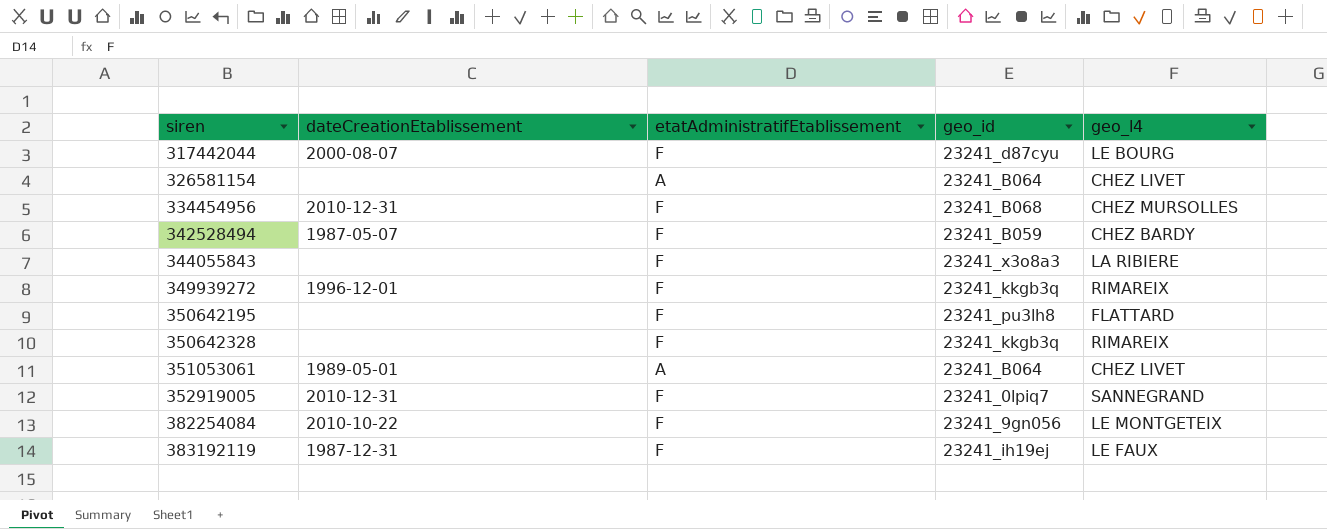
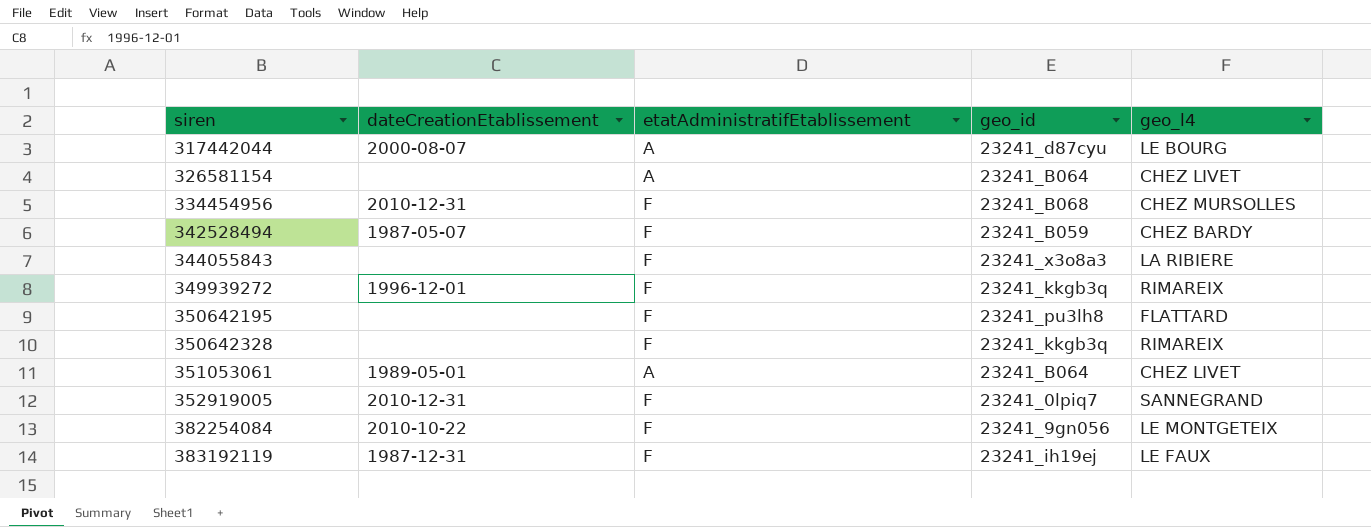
317442044 | etatAdministratifEtablissement: F -> A

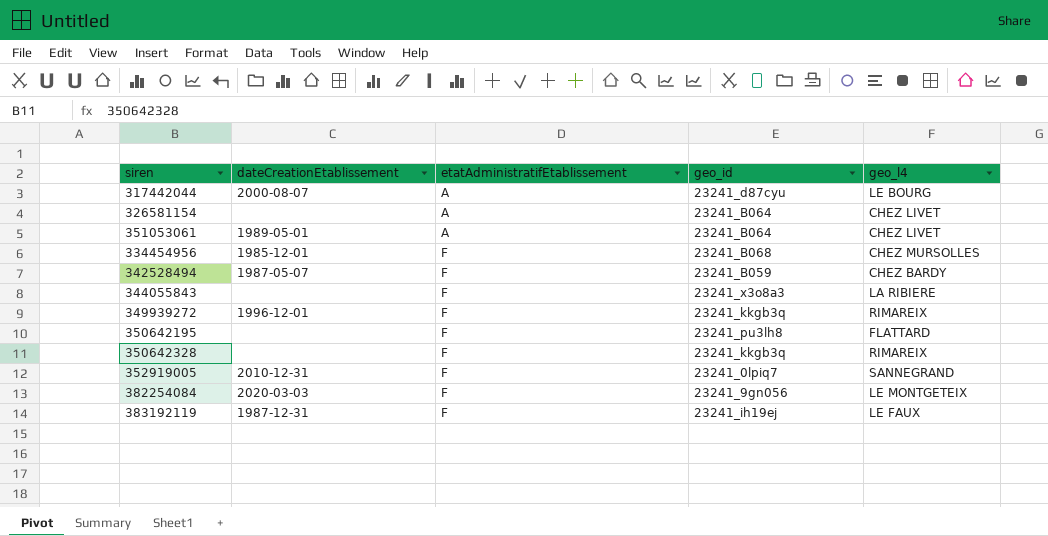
row order: siren ascending -> etatAdministratifEtablissement ascending
334454956 | dateCreationEtablissement: 2010-12-31 -> 1985-12-01
382254084 | dateCreationEtablissement: 2010-10-22 -> 2020-03-03

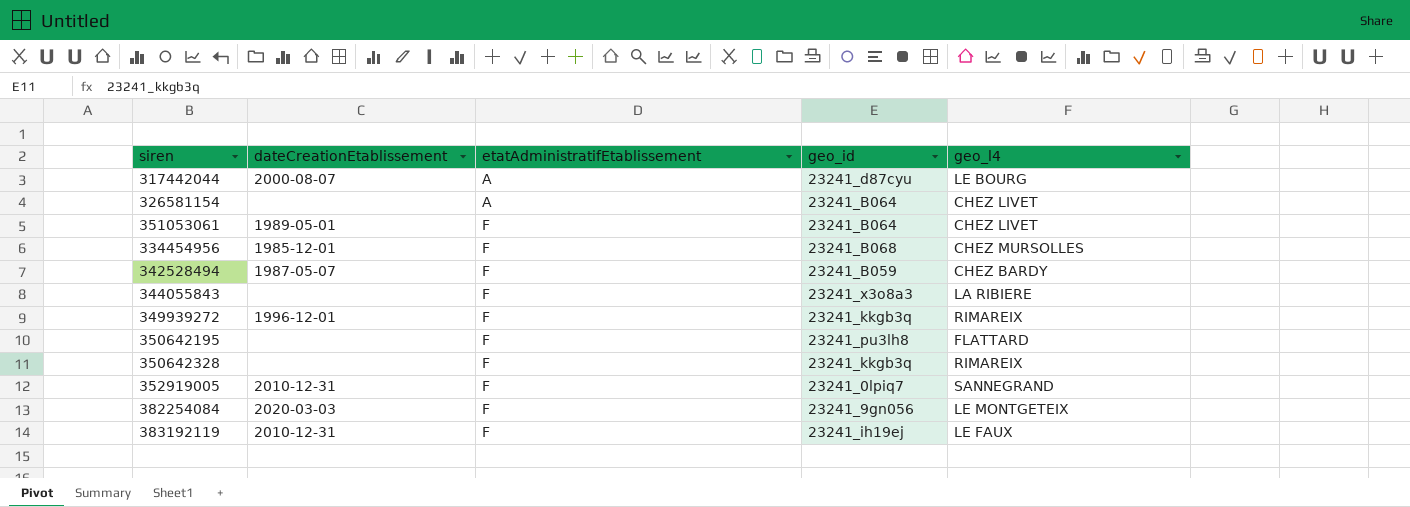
351053061 | etatAdministratifEtablissement: A -> F
383192119 | dateCreationEtablissement: 1987-12-31 -> 2010-12-31

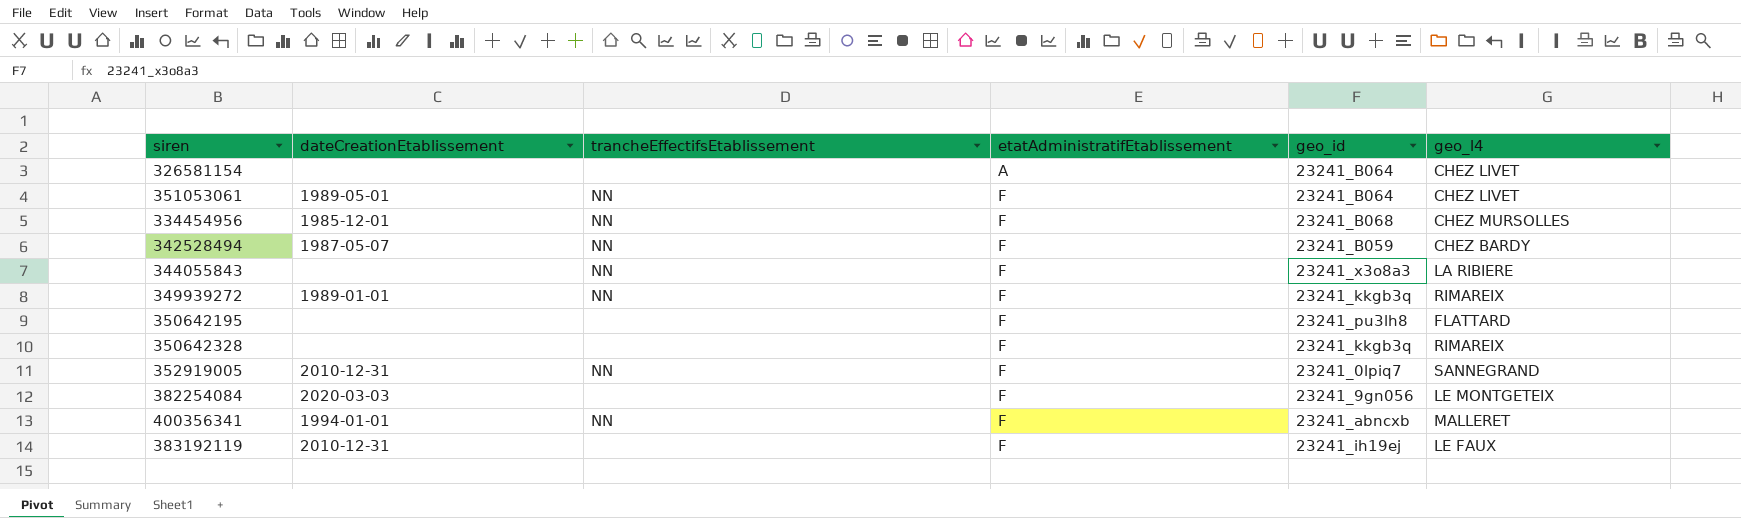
column trancheEffectifsEtablissement | position: none -> 3
row 317442044: 2000-08-07 | A | 23241_d87cyu | LE BOURG -> none
349939272 | dateCreationEtablissement: 1996-12-01 -> 1989-01-01
row 400356341: none -> 1994-01-01 | NN | F | 23241_abncxb | MALLERET

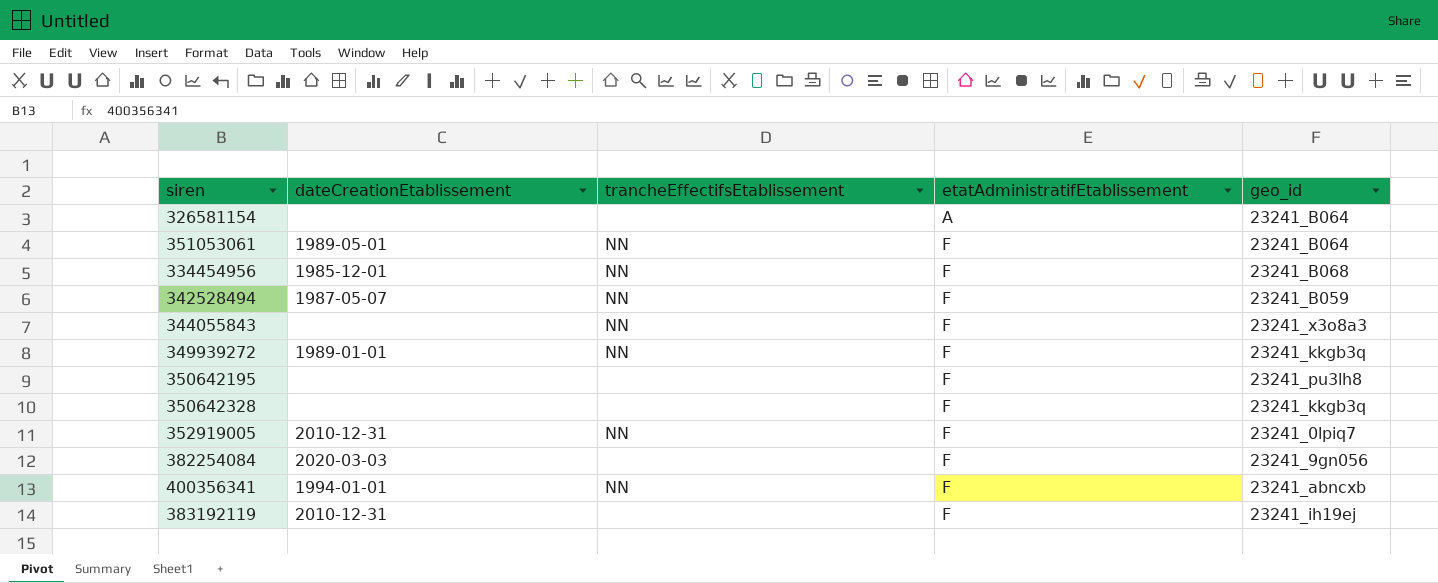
column geo_l4 | position: 6 -> none

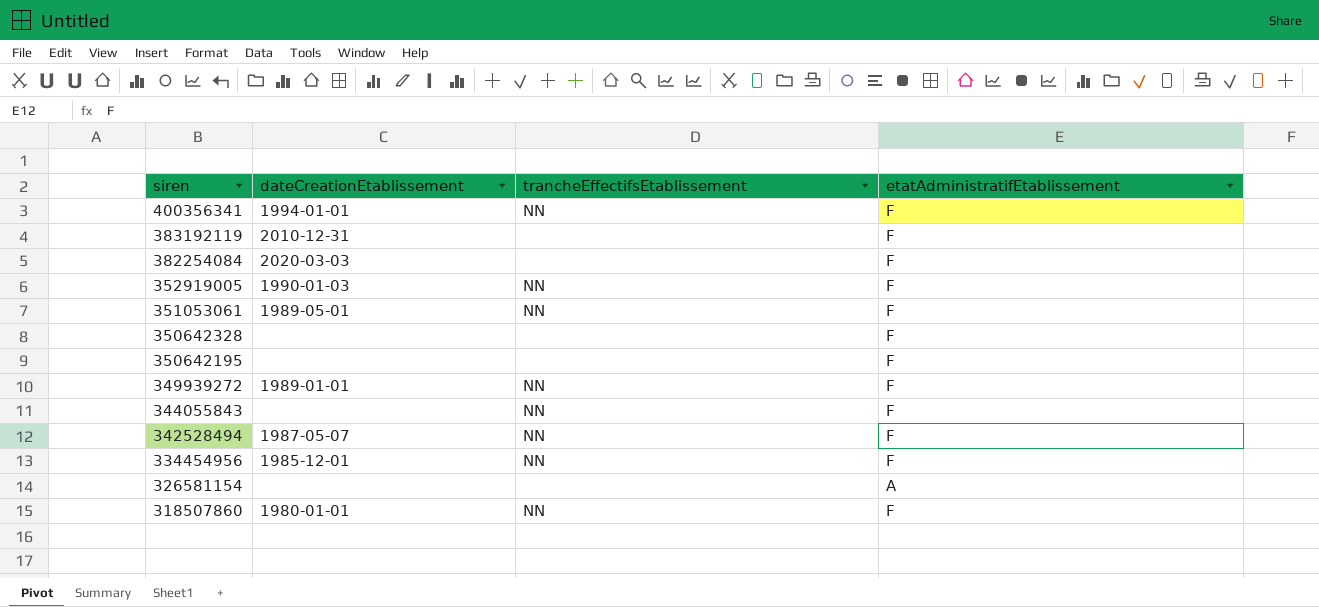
row order: etatAdministratifEtablissement ascending -> siren descending
column geo_id | position: 5 -> none
352919005 | dateCreationEtablissement: 2010-12-31 -> 1990-01-03
row 318507860: none -> 1980-01-01 | NN | F

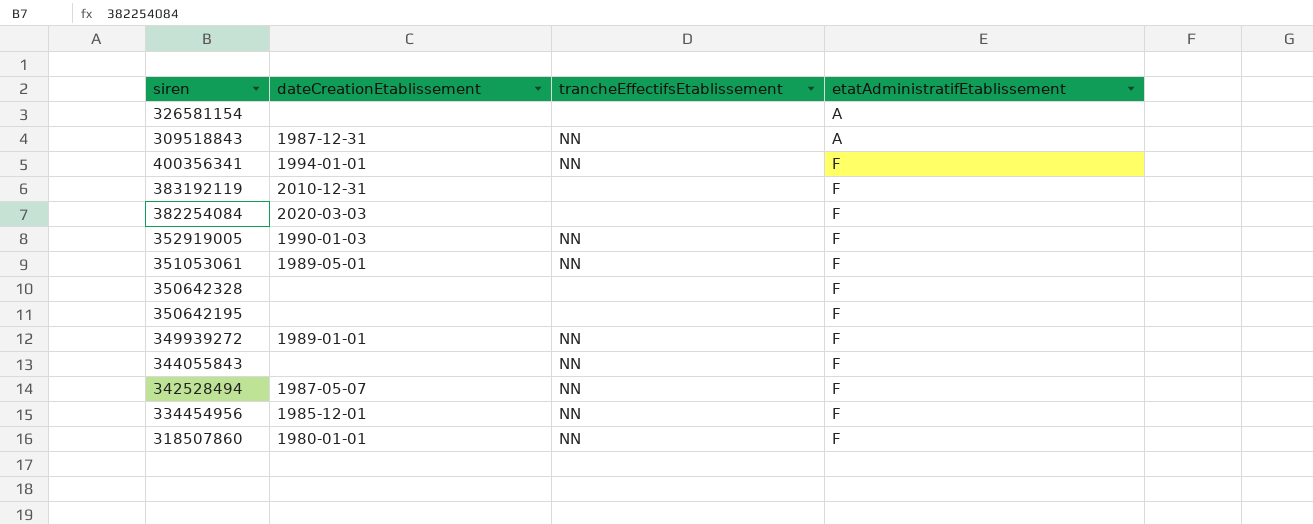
row order: siren descending -> etatAdministratifEtablissement ascending
row 309518843: none -> 1987-12-31 | NN | A

